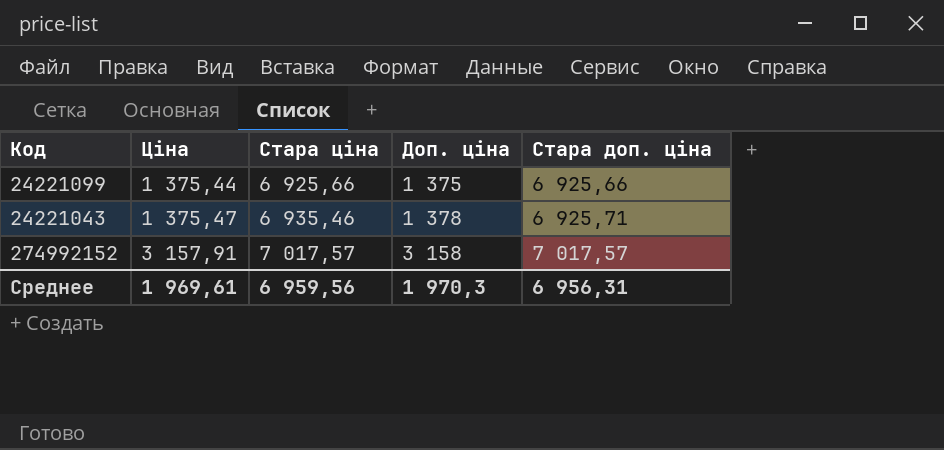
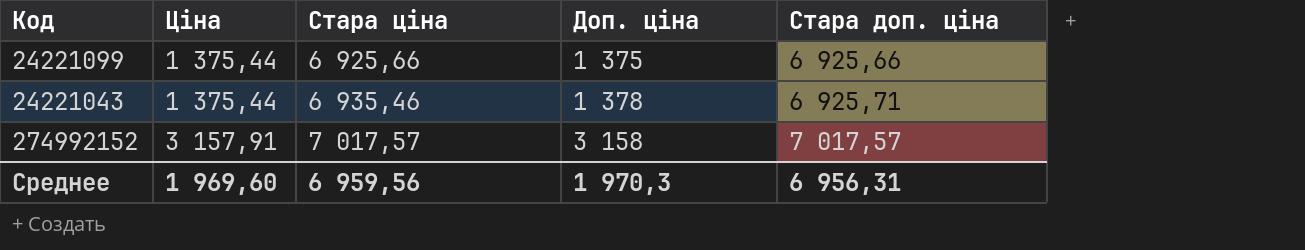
24221043 | Ціна: 1 375,47 -> 1 375,44
Среднее | Ціна: 1 969,61 -> 1 969,60

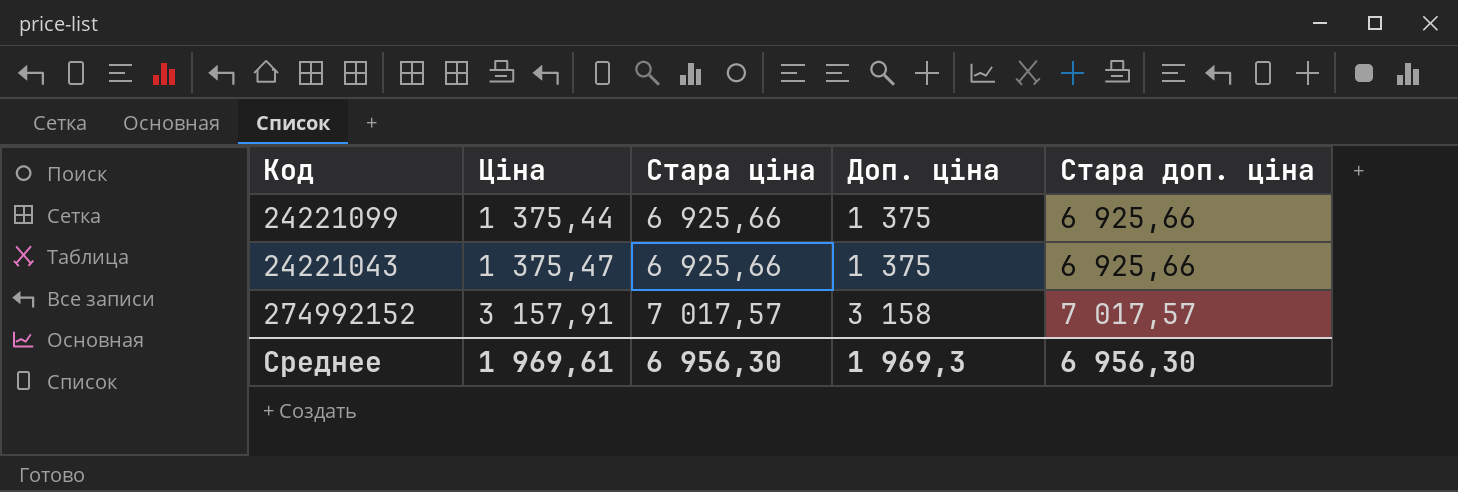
24221043 | Ціна: 1 375,44 -> 1 375,47
24221043 | Стара ціна: 6 935,46 -> 6 925,66
24221043 | Доп. ціна: 1 378 -> 1 375
24221043 | Стара доп. ціна: 6 925,71 -> 6 925,66
Среднее | Ціна: 1 969,60 -> 1 969,61
Среднее | Стара ціна: 6 959,56 -> 6 956,30
Среднее | Доп. ціна: 1 970,3 -> 1 969,3
Среднее | Стара доп. ціна: 6 956,31 -> 6 956,30

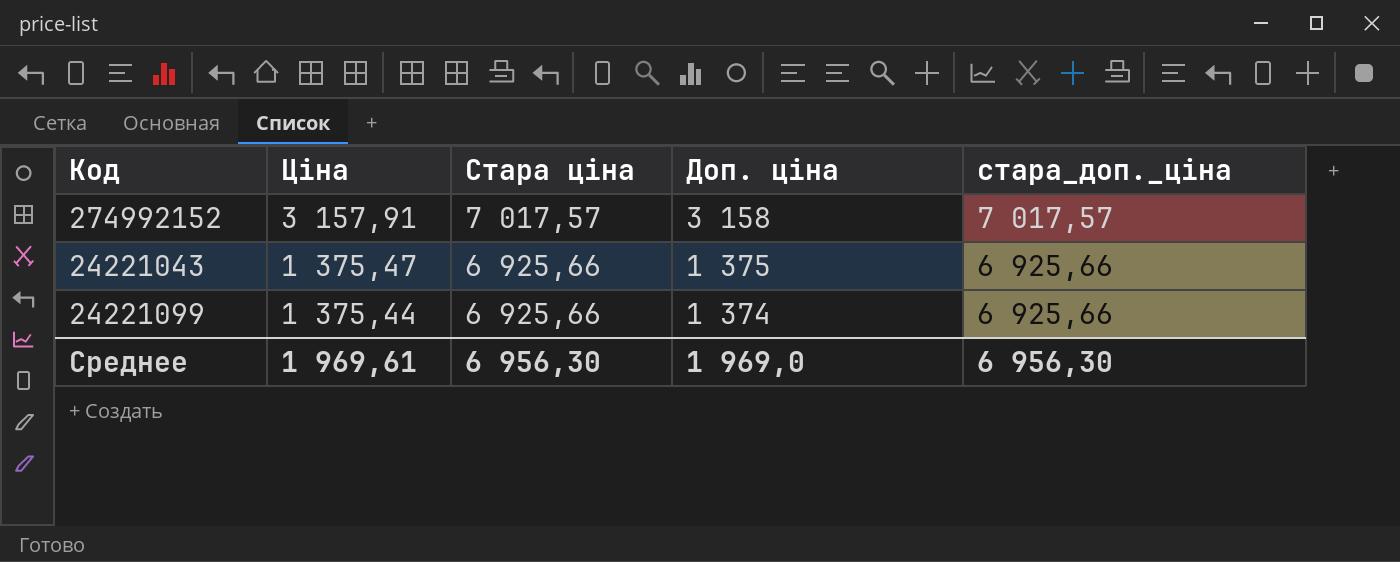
row order: Ціна ascending -> Ціна descending
column name: Стара доп. ціна -> стара_доп._ціна
24221099 | Доп. ціна: 1 375 -> 1 374
Среднее | Доп. ціна: 1 969,3 -> 1 969,0

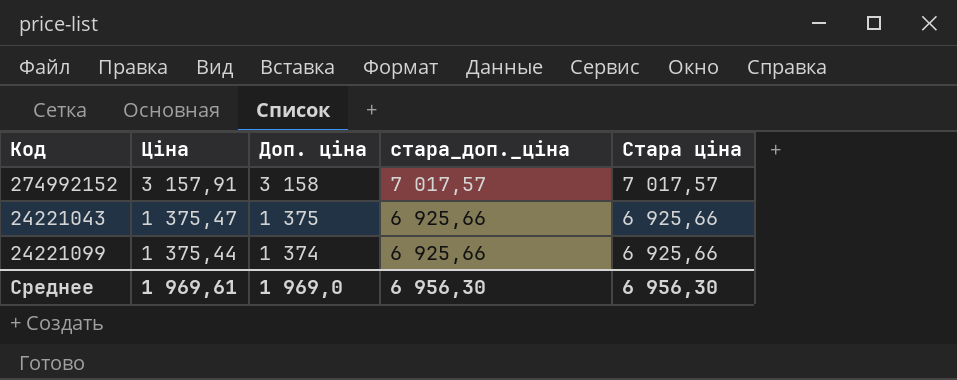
column Стара ціна | position: 3 -> 5

